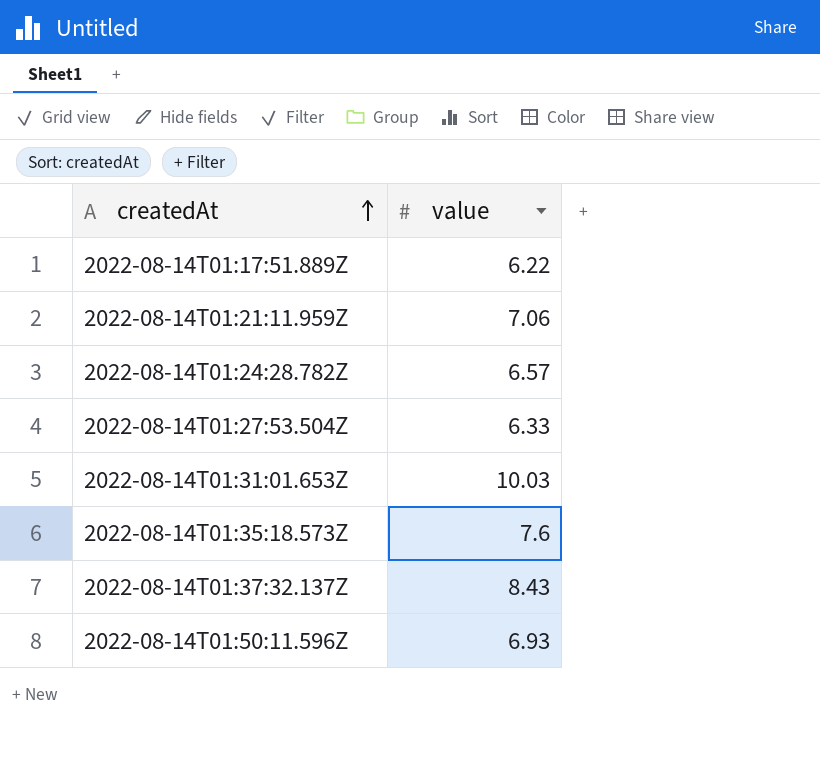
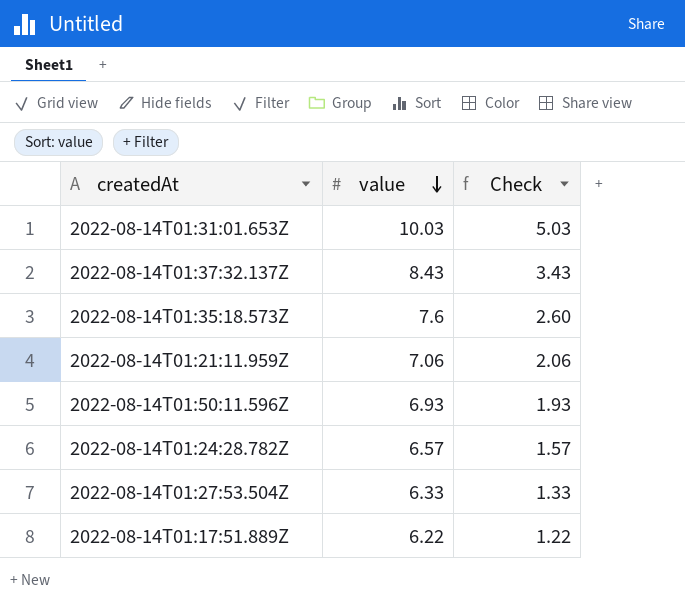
row order: createdAt ascending -> value descending
column Check | formula: none -> [value] - 5

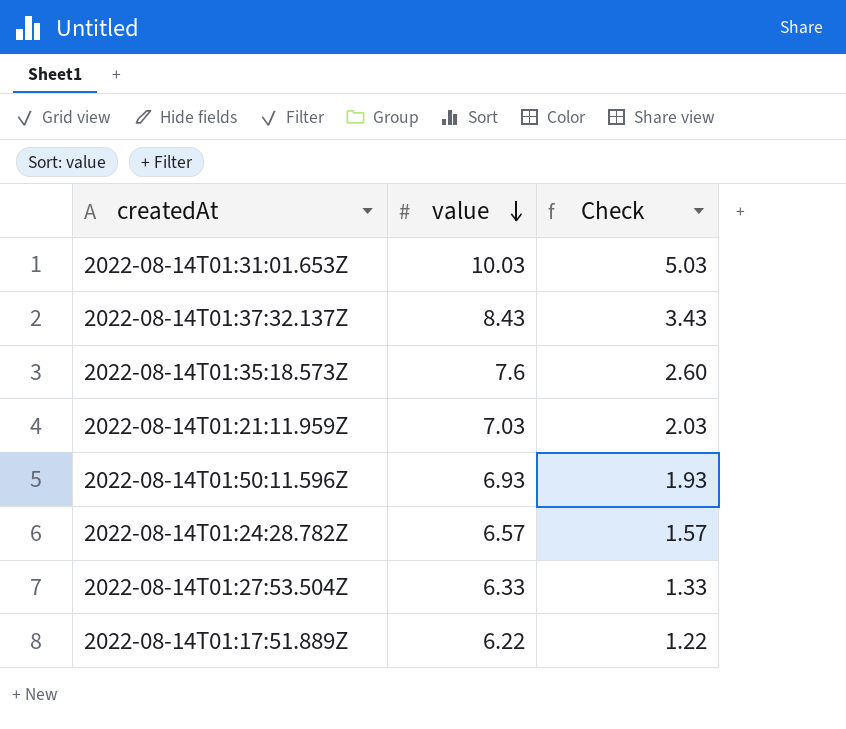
2022-08-14T01:21:11.959Z | value: 7.06 -> 7.03
2022-08-14T01:21:11.959Z | Check: 2.06 -> 2.03

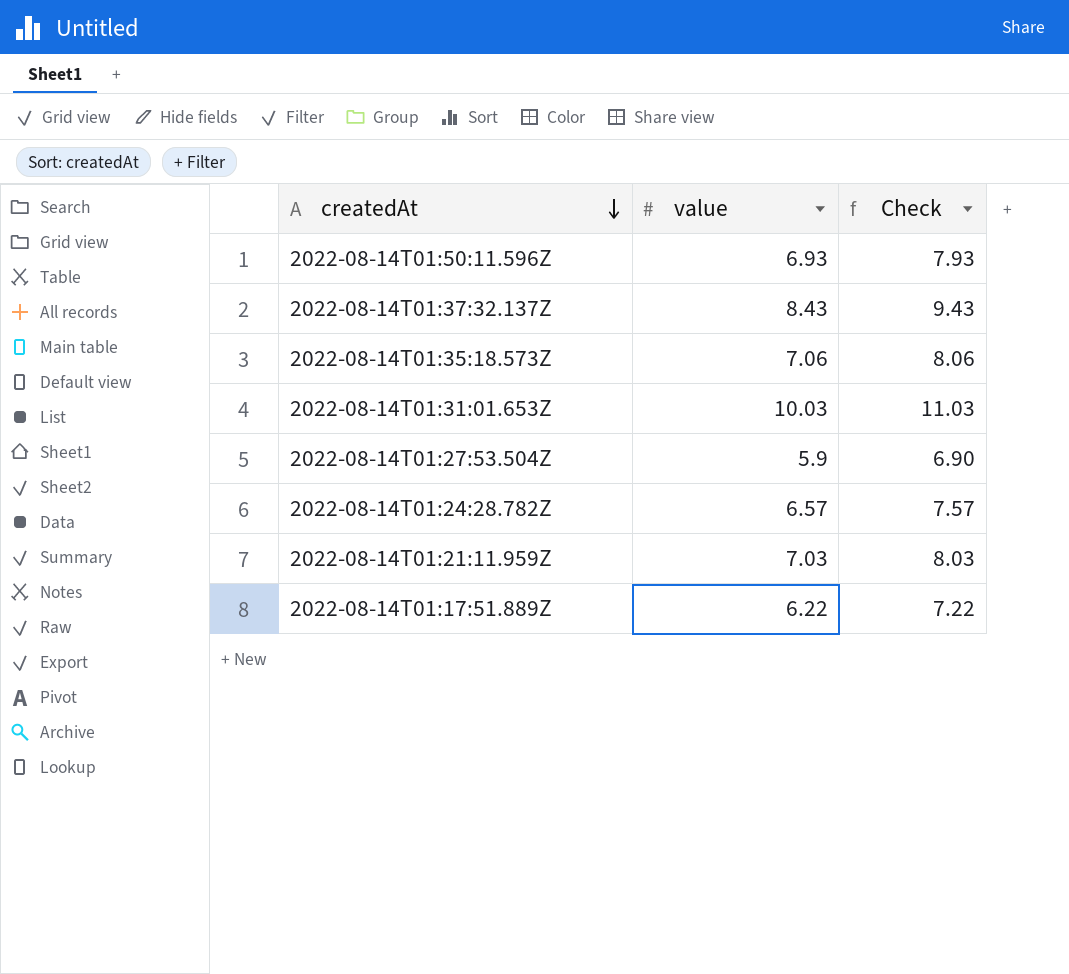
row order: value descending -> createdAt descending
column Check | formula: [value] - 5 -> [value] + 1
2022-08-14T01:35:18.573Z | value: 7.6 -> 7.06
2022-08-14T01:27:53.504Z | value: 6.33 -> 5.9

